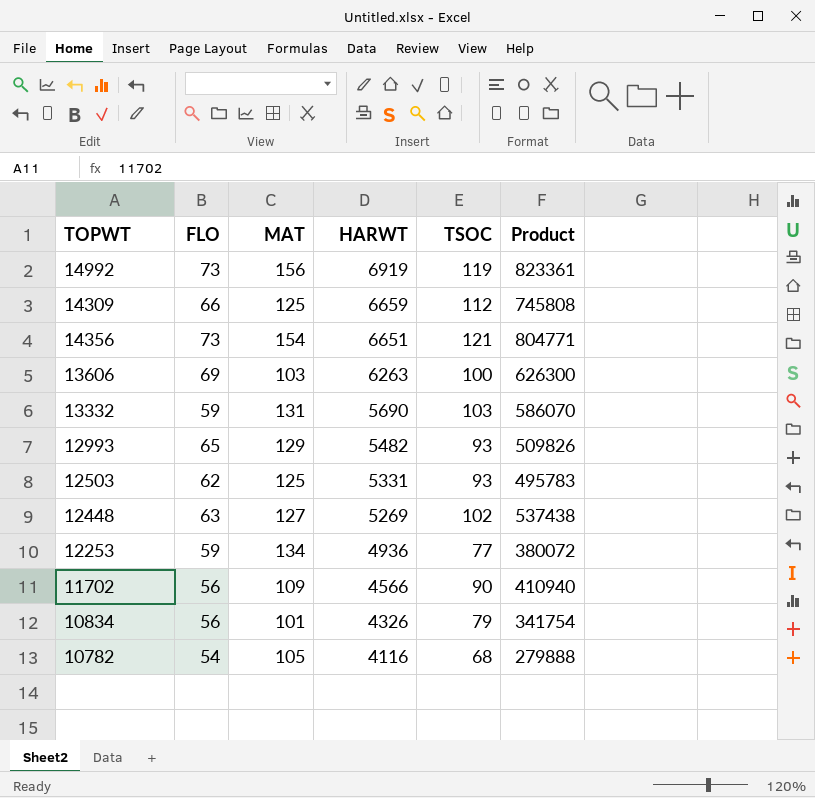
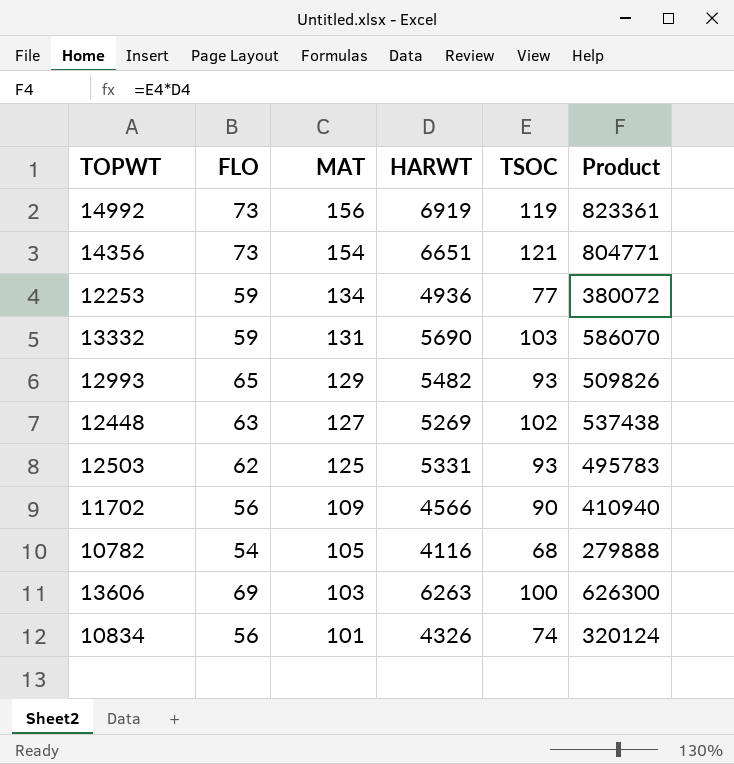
row order: HARWT descending -> MAT descending
row 14309: 66 | 125 | 6659 | 112 | 745808 -> none
10834 | TSOC: 79 -> 74
10834 | Product: 341754 -> 320124

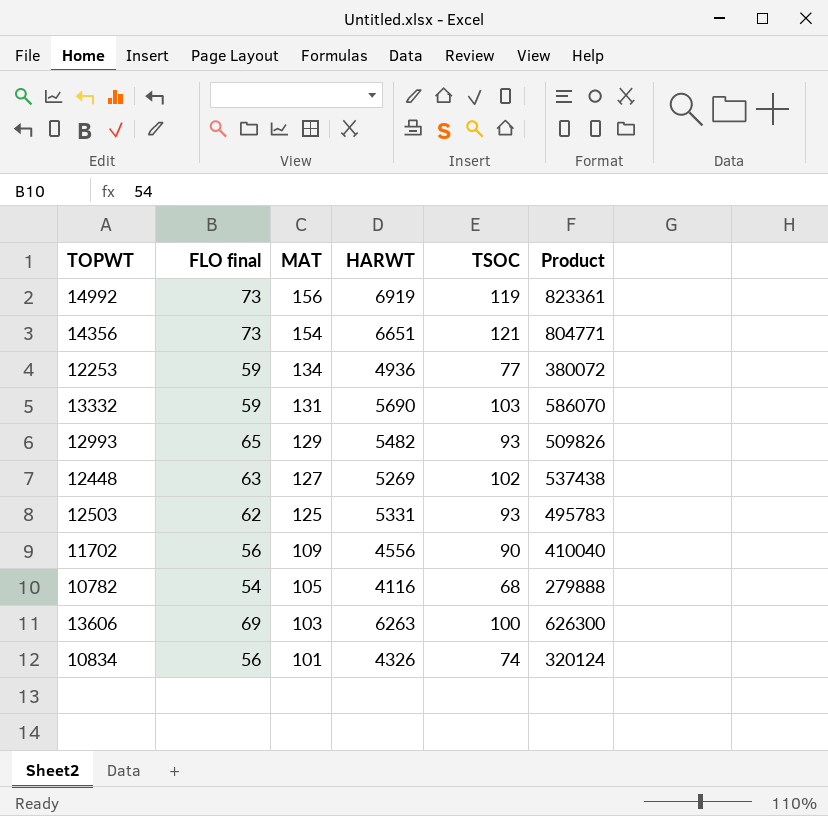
column name: FLO -> FLO final
11702 | HARWT: 4566 -> 4556
11702 | Product: 410940 -> 410040

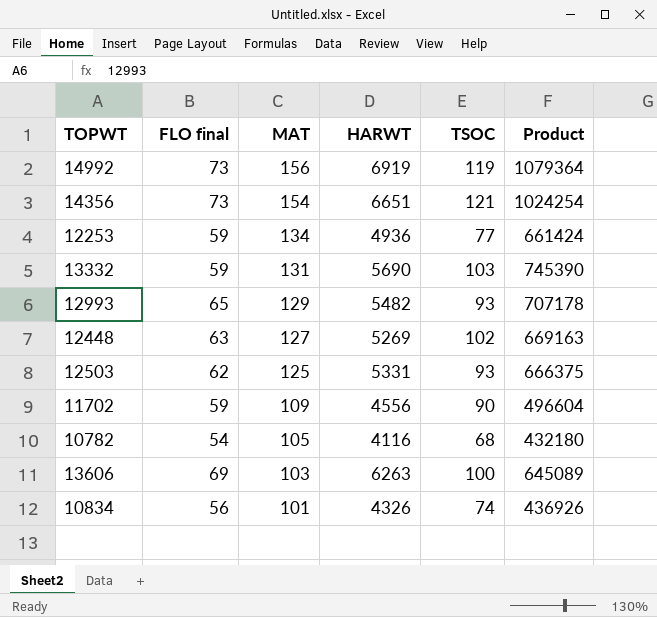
column Product | formula: [HARWT] * [TSOC] -> [MAT] * [HARWT]
11702 | FLO final: 56 -> 59

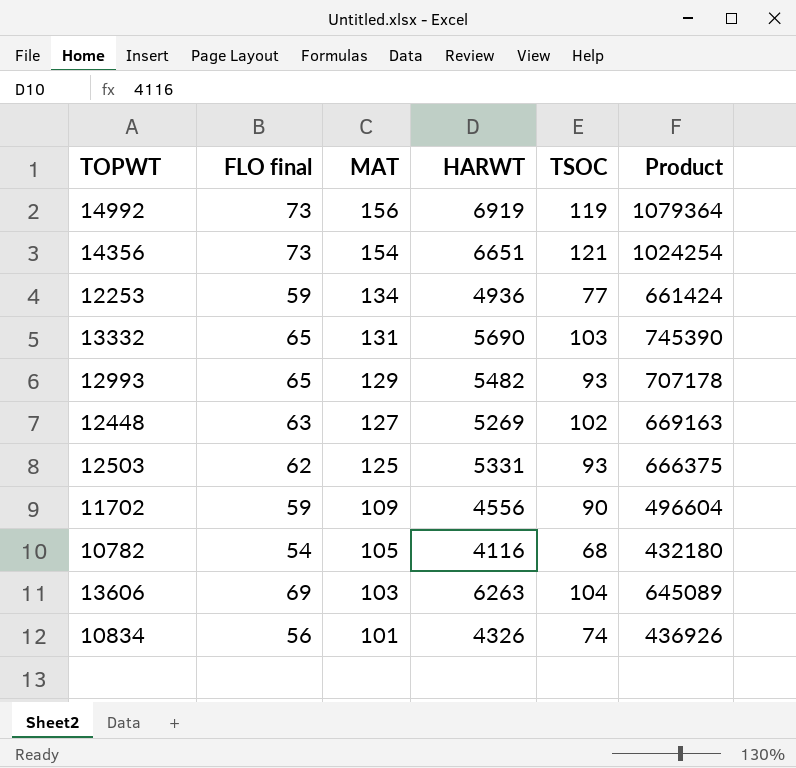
13332 | FLO final: 59 -> 65
13606 | TSOC: 100 -> 104

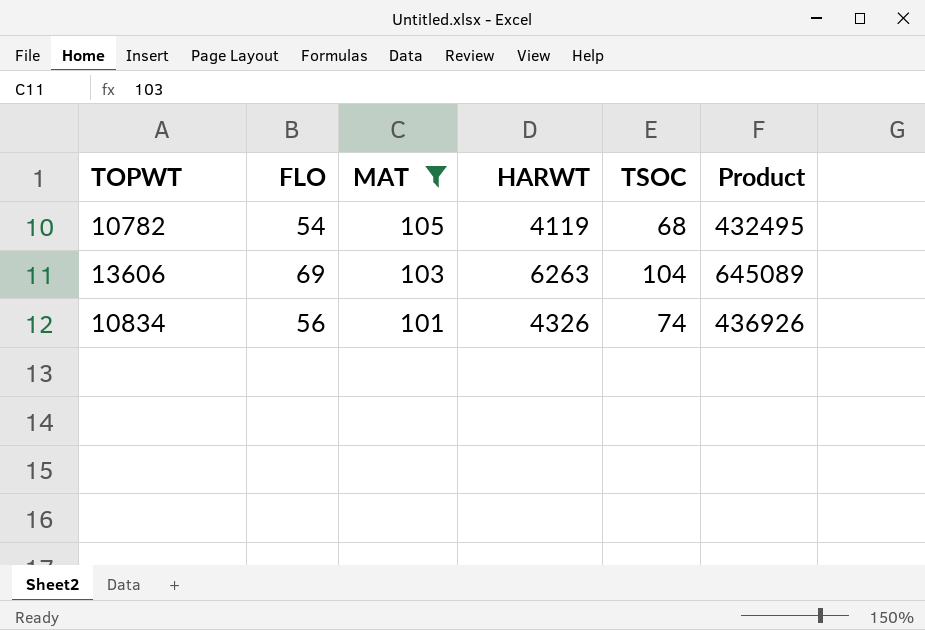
filter: none -> MAT <= 105
column name: FLO final -> FLO
10782 | HARWT: 4116 -> 4119
10782 | Product: 432180 -> 432495

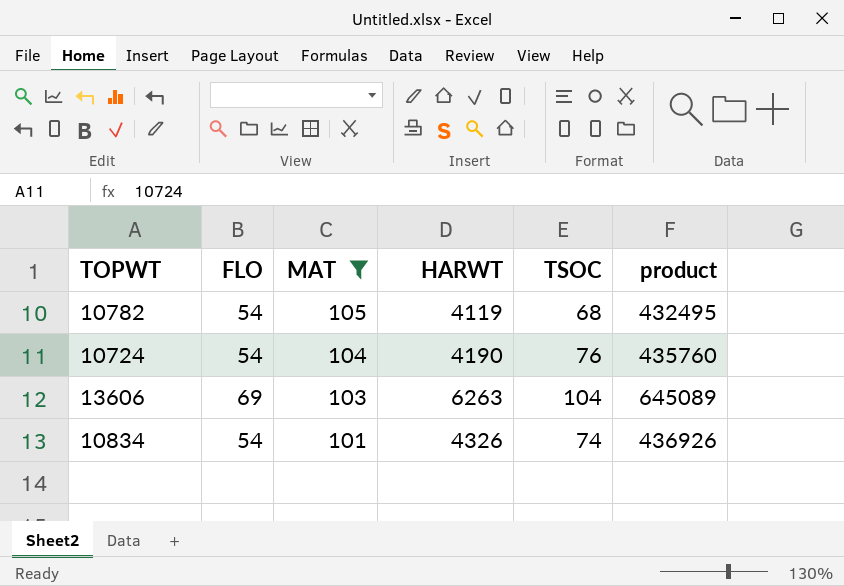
column name: Product -> product
row 10724: none -> 54 | 104 | 4190 | 76 | 435760
10834 | FLO: 56 -> 54

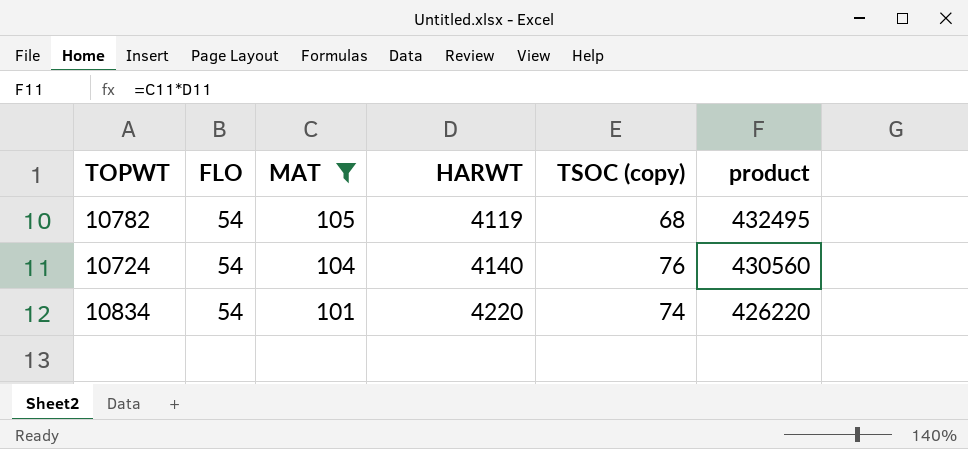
column name: TSOC -> TSOC (copy)
row 13606: 69 | 103 | 6263 | 104 | 645089 -> none
10724 | HARWT: 4190 -> 4140
10724 | product: 435760 -> 430560
10834 | HARWT: 4326 -> 4220
10834 | product: 436926 -> 426220

